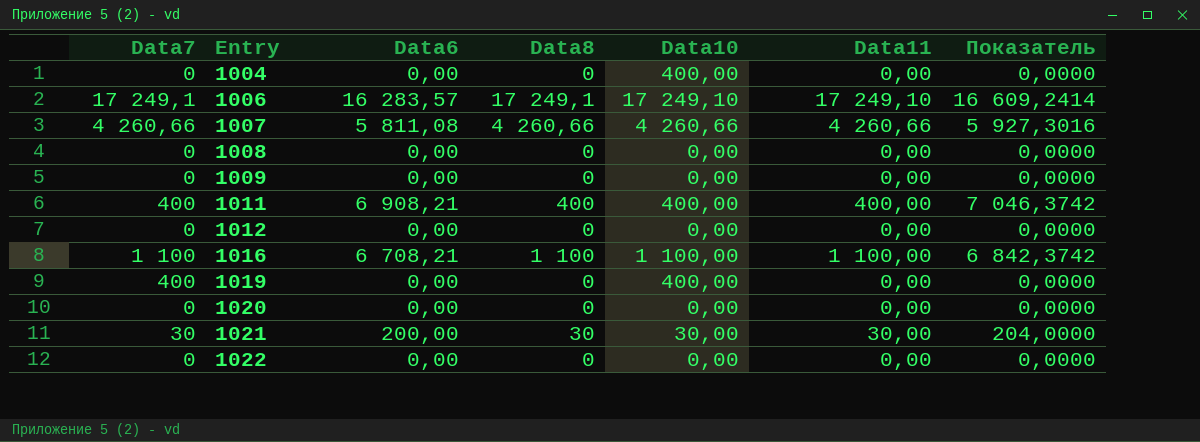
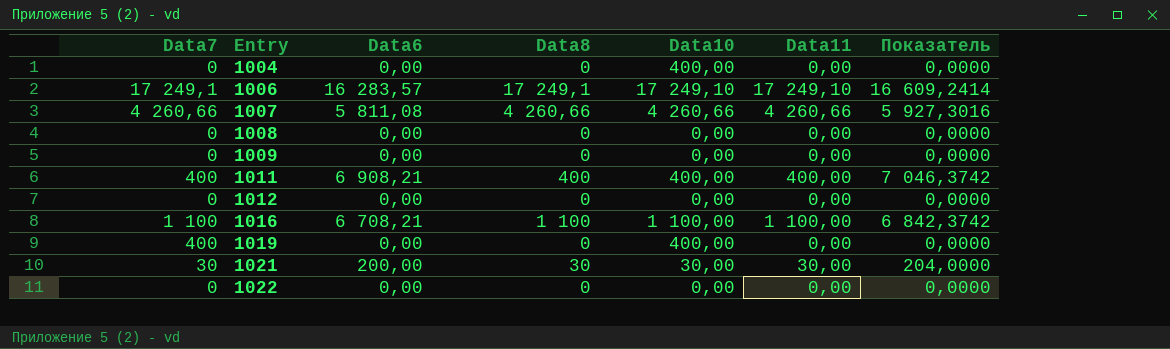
row 1020: 0 | 0,00 | 0 | 0,00 | 0,00 | 0,0000 -> none

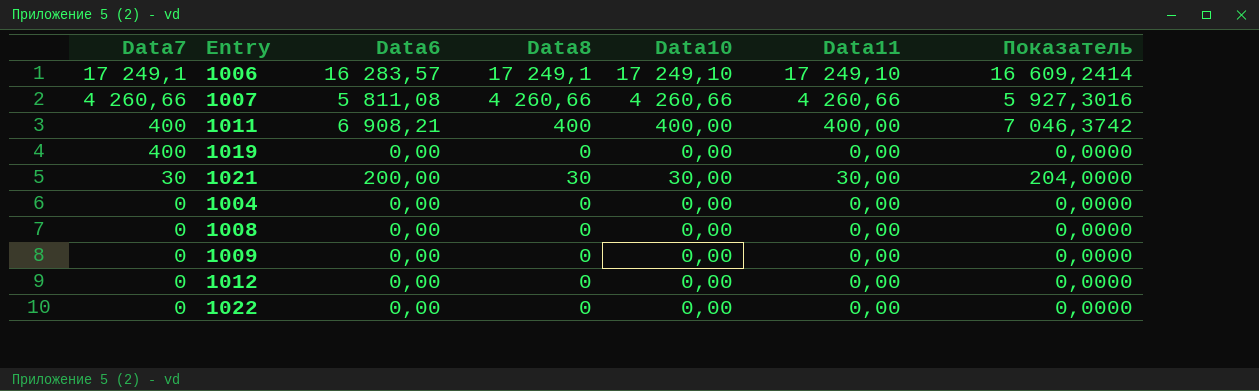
row order: Entry ascending -> Data7 descending
row 1016: 1 100 | 6 708,21 | 1 100 | 1 100,00 | 1 100,00 | 6 842,3742 -> none
1019 | Data10: 400,00 -> 0,00
1004 | Data10: 400,00 -> 0,00

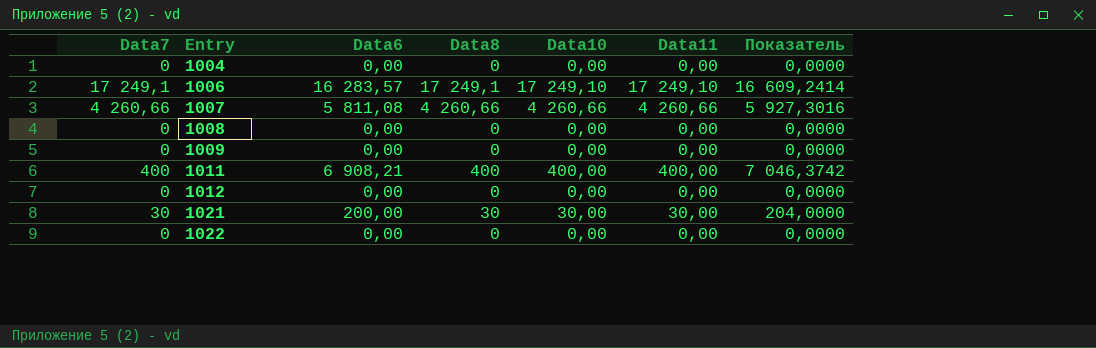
row order: Data7 descending -> Entry ascending
row 1019: 400 | 0,00 | 0 | 0,00 | 0,00 | 0,0000 -> none

